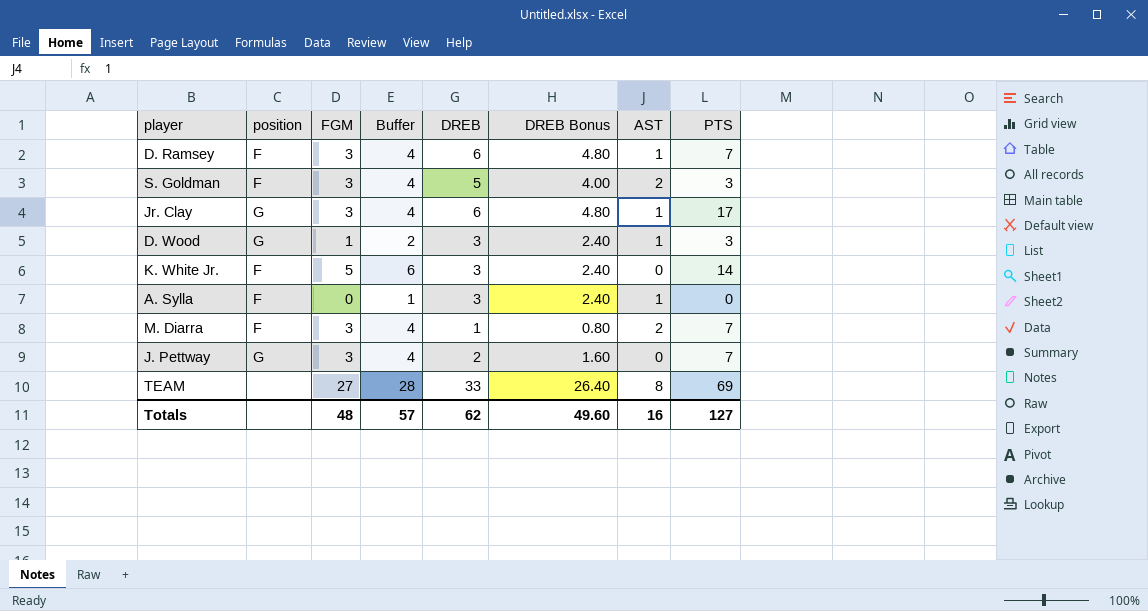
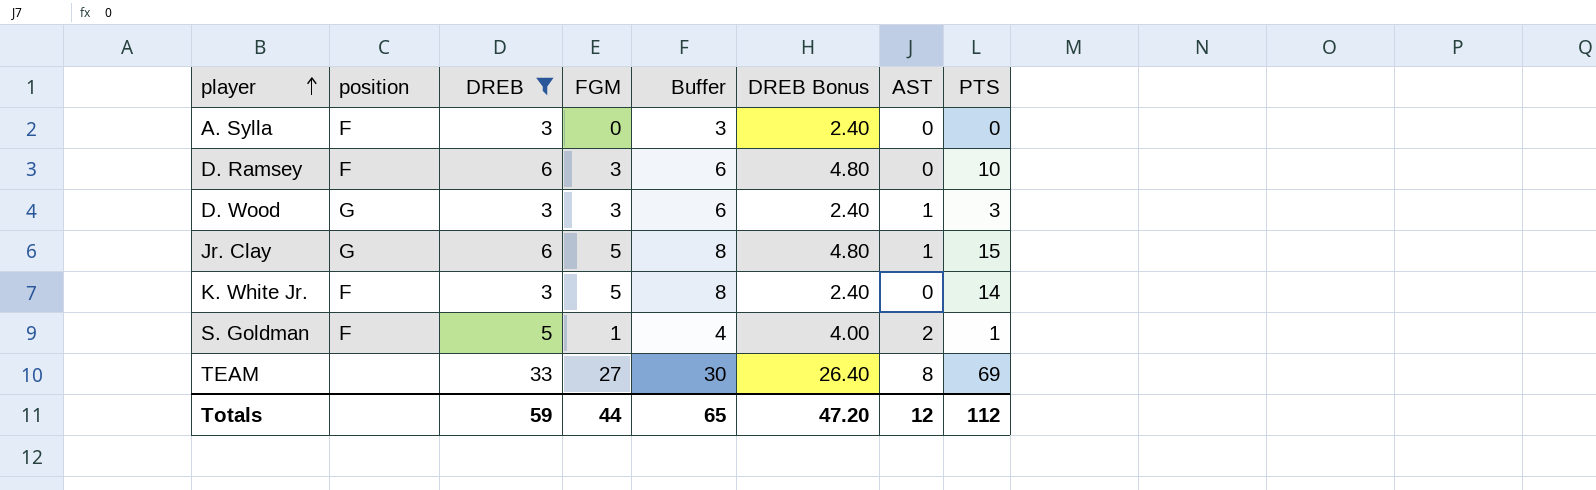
filter: none -> DREB >= 3
row order: none -> player ascending
column DREB | position: 5 -> 3
column Buffer | formula: [FGM] + 1 -> [FGM] + 3
A. Sylla | AST: 1 -> 0
D. Ramsey | AST: 1 -> 0
D. Ramsey | PTS: 7 -> 10
D. Wood | FGM: 1 -> 3
Jr. Clay | FGM: 3 -> 5
Jr. Clay | PTS: 17 -> 15
S. Goldman | FGM: 3 -> 1
S. Goldman | PTS: 3 -> 1
Totals | DREB: 62 -> 59
Totals | FGM: 48 -> 44
Totals | Buffer: 57 -> 65
Totals | DREB Bonus: 49.60 -> 47.20
Totals | AST: 16 -> 12
Totals | PTS: 127 -> 112

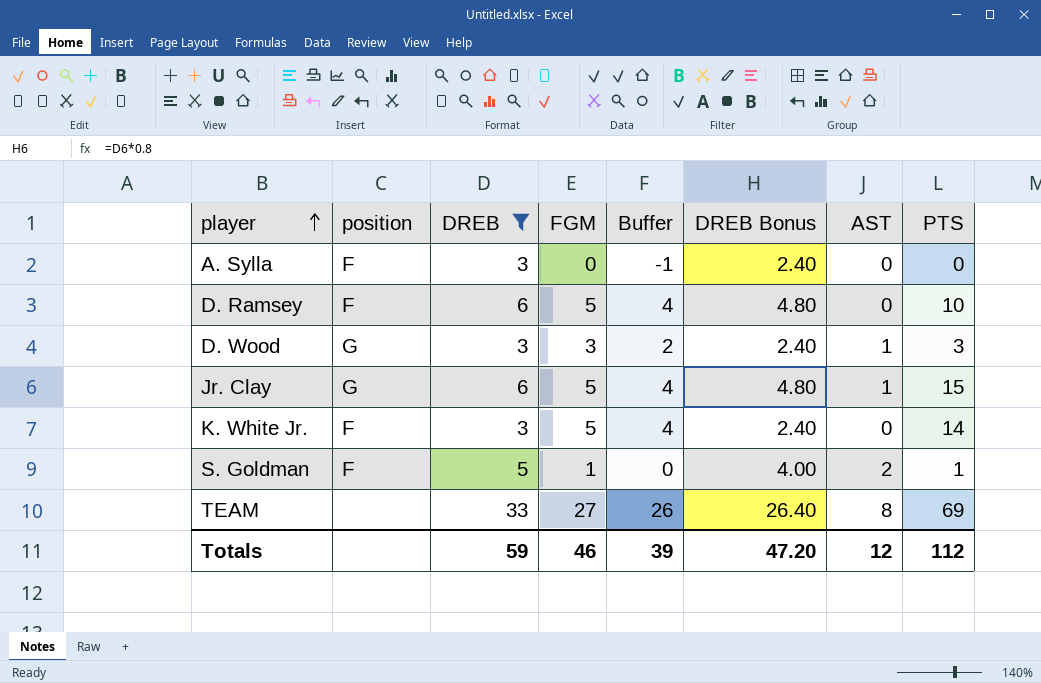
column Buffer | formula: [FGM] + 3 -> [FGM] - 1
D. Ramsey | FGM: 3 -> 5
Totals | FGM: 44 -> 46
Totals | Buffer: 65 -> 39

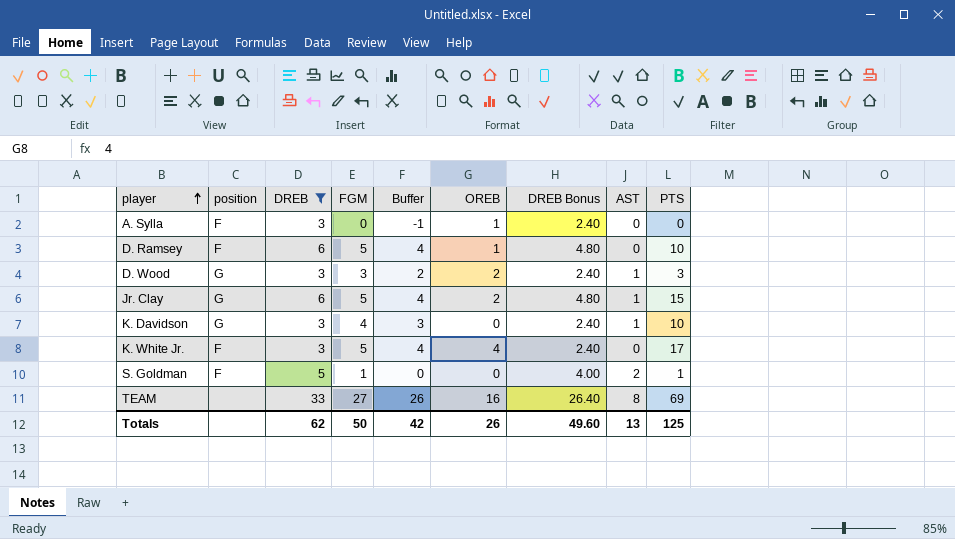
column OREB | position: none -> 6
row K. Davidson: none -> G | 3 | 4 | 3 | 0 | 2.40 | 1 | 10
K. White Jr. | PTS: 14 -> 17
Totals | DREB: 59 -> 62
Totals | FGM: 46 -> 50
Totals | Buffer: 39 -> 42
Totals | DREB Bonus: 47.20 -> 49.60
Totals | AST: 12 -> 13
Totals | PTS: 112 -> 125

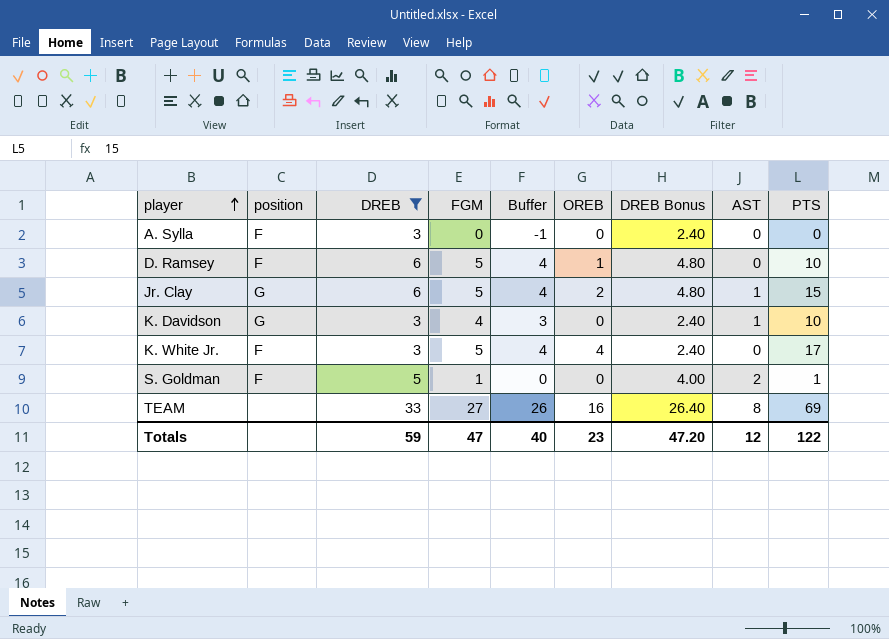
row D. Wood: G | 3 | 3 | 2 | 2 | 2.40 | 1 | 3 -> none
A. Sylla | OREB: 1 -> 0
Totals | DREB: 62 -> 59
Totals | FGM: 50 -> 47
Totals | Buffer: 42 -> 40
Totals | OREB: 26 -> 23
Totals | DREB Bonus: 49.60 -> 47.20
Totals | AST: 13 -> 12
Totals | PTS: 125 -> 122

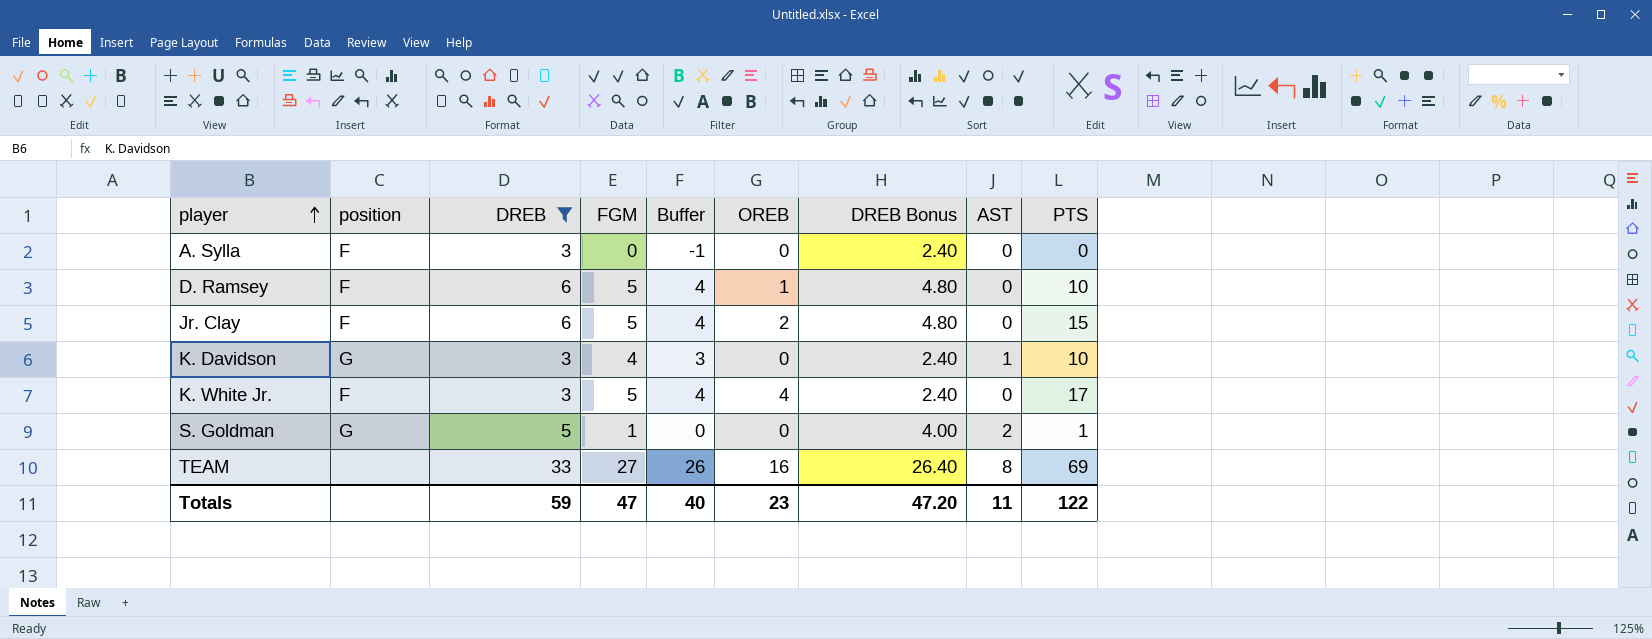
Jr. Clay | position: G -> F
Jr. Clay | AST: 1 -> 0
S. Goldman | position: F -> G
Totals | AST: 12 -> 11

